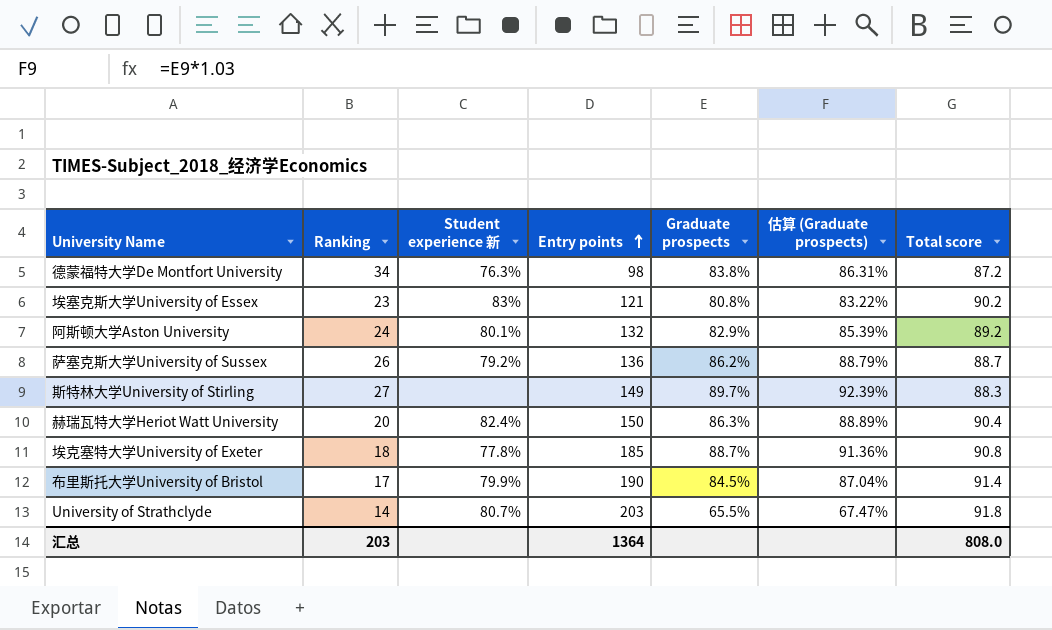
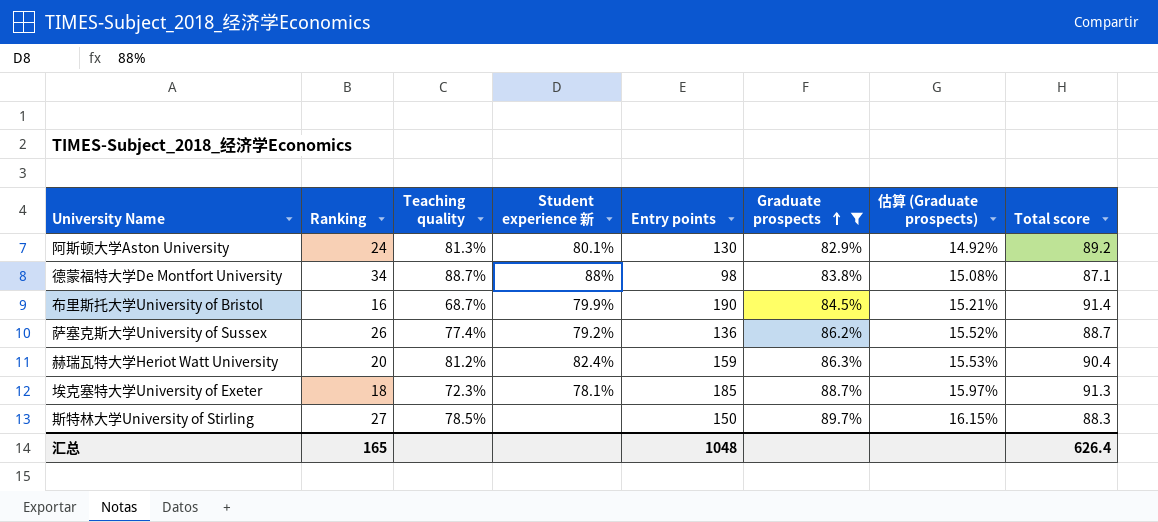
filter: none -> Graduate prospects >= 82.9%
row order: Entry points ascending -> Graduate prospects ascending
column Teaching quality | position: none -> 3
column 估算 (Graduate prospects) | formula: [Graduate prospects] * 1.03 -> [Graduate prospects] * 0.18
阿斯顿大学Aston University | Entry points: 132 -> 130
德蒙福特大学De Montfort University | Student experience 新: 76.3% -> 88%
德蒙福特大学De Montfort University | Total score: 87.2 -> 87.1
布里斯托大学University of Bristol | Ranking: 17 -> 16
赫瑞瓦特大学Heriot Watt University | Entry points: 150 -> 159
埃克塞特大学University of Exeter | Student experience 新: 77.8% -> 78.1%
埃克塞特大学University of Exeter | Total score: 90.8 -> 91.3
斯特林大学University of Stirling | Entry points: 149 -> 150
汇总 | Ranking: 203 -> 165
汇总 | Entry points: 1364 -> 1048
汇总 | Total score: 808.0 -> 626.4

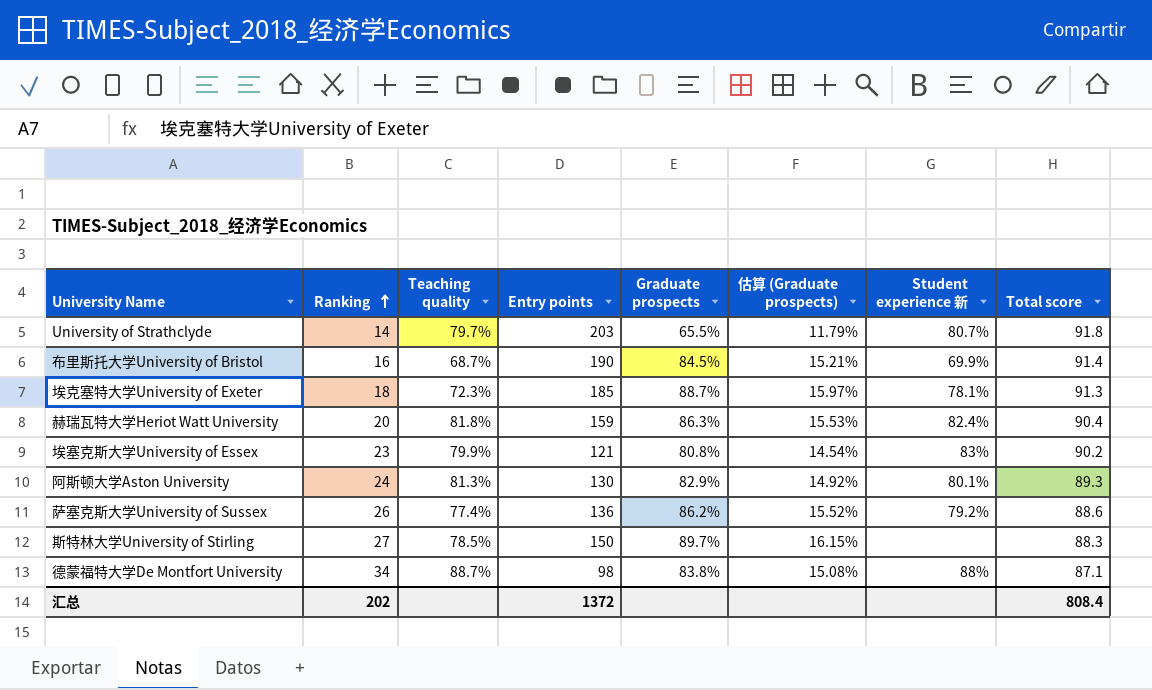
filter: Graduate prospects >= 82.9% -> none
row order: Graduate prospects ascending -> Ranking ascending
column Student experience 新 | position: 4 -> 7
布里斯托大学University of Bristol | Student experience 新: 79.9% -> 69.9%
赫瑞瓦特大学Heriot Watt University | Teaching quality: 81.2% -> 81.8%
阿斯顿大学Aston University | Total score: 89.2 -> 89.3
萨塞克斯大学University of Sussex | Total score: 88.7 -> 88.6
汇总 | Ranking: 165 -> 202
汇总 | Entry points: 1048 -> 1372
汇总 | Total score: 626.4 -> 808.4

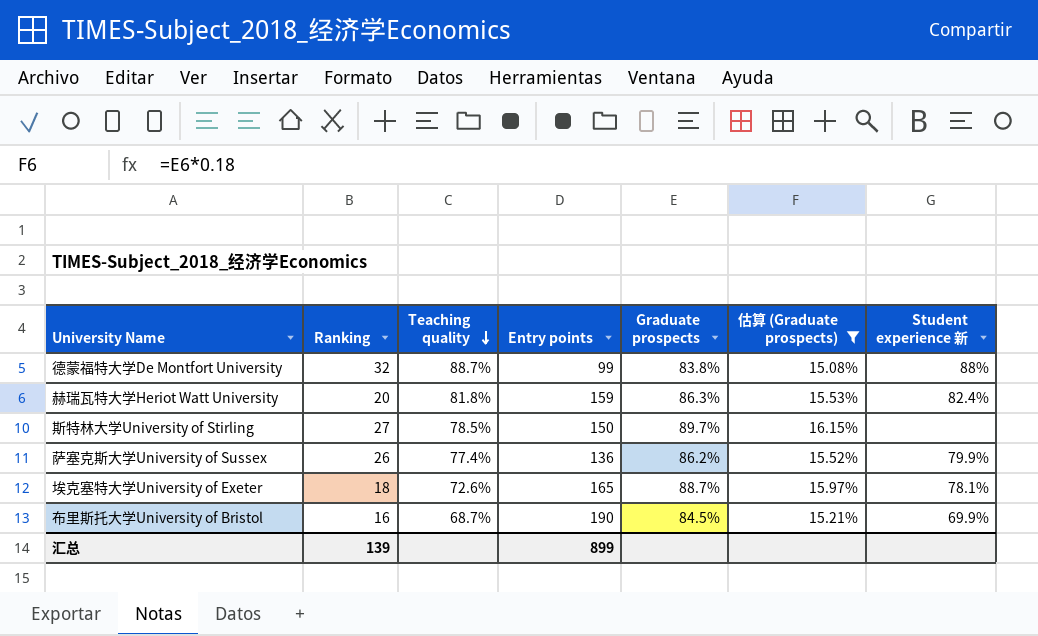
filter: none -> 估算 (Graduate prospects) >= 15.08%
row order: Ranking ascending -> Teaching quality descending
column Total score | position: 8 -> none
德蒙福特大学De Montfort University | Ranking: 34 -> 32
德蒙福特大学De Montfort University | Entry points: 98 -> 99
萨塞克斯大学University of Sussex | Student experience 新: 79.2% -> 79.9%
埃克塞特大学University of Exeter | Teaching quality: 72.3% -> 72.6%
埃克塞特大学University of Exeter | Entry points: 185 -> 165
汇总 | Ranking: 202 -> 139
汇总 | Entry points: 1372 -> 899

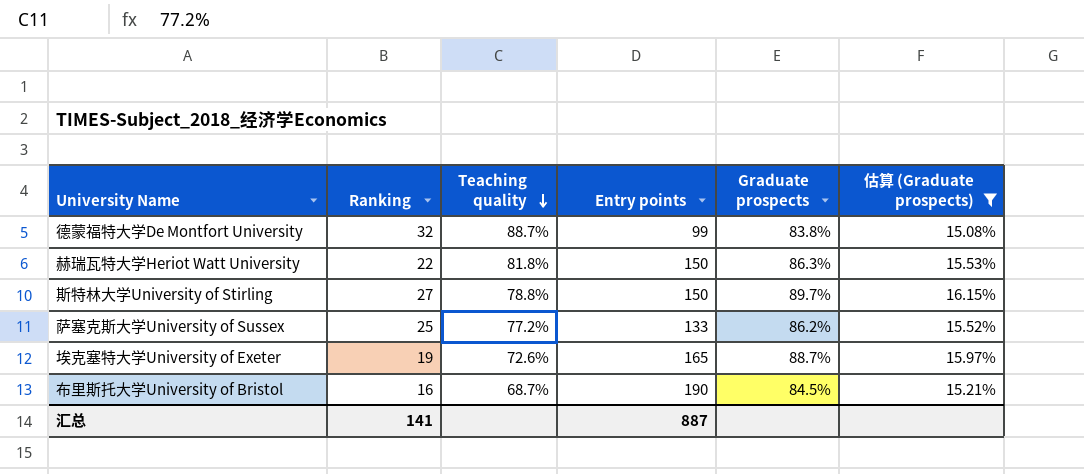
column Student experience 新 | position: 7 -> none
赫瑞瓦特大学Heriot Watt University | Ranking: 20 -> 22
赫瑞瓦特大学Heriot Watt University | Entry points: 159 -> 150
斯特林大学University of Stirling | Teaching quality: 78.5% -> 78.8%
萨塞克斯大学University of Sussex | Ranking: 26 -> 25
萨塞克斯大学University of Sussex | Teaching quality: 77.4% -> 77.2%
萨塞克斯大学University of Sussex | Entry points: 136 -> 133
埃克塞特大学University of Exeter | Ranking: 18 -> 19
汇总 | Ranking: 139 -> 141
汇总 | Entry points: 899 -> 887

